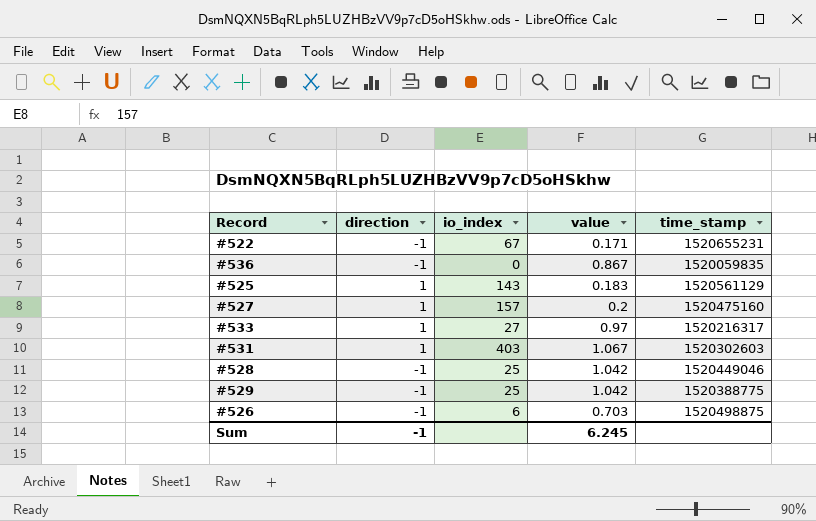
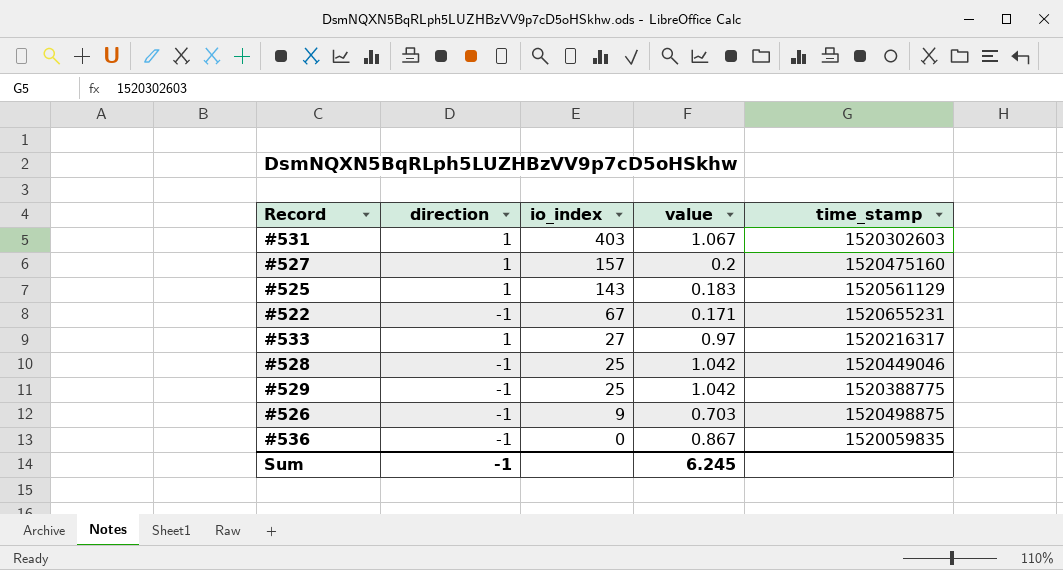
row order: none -> io_index descending
#526 | io_index: 6 -> 9

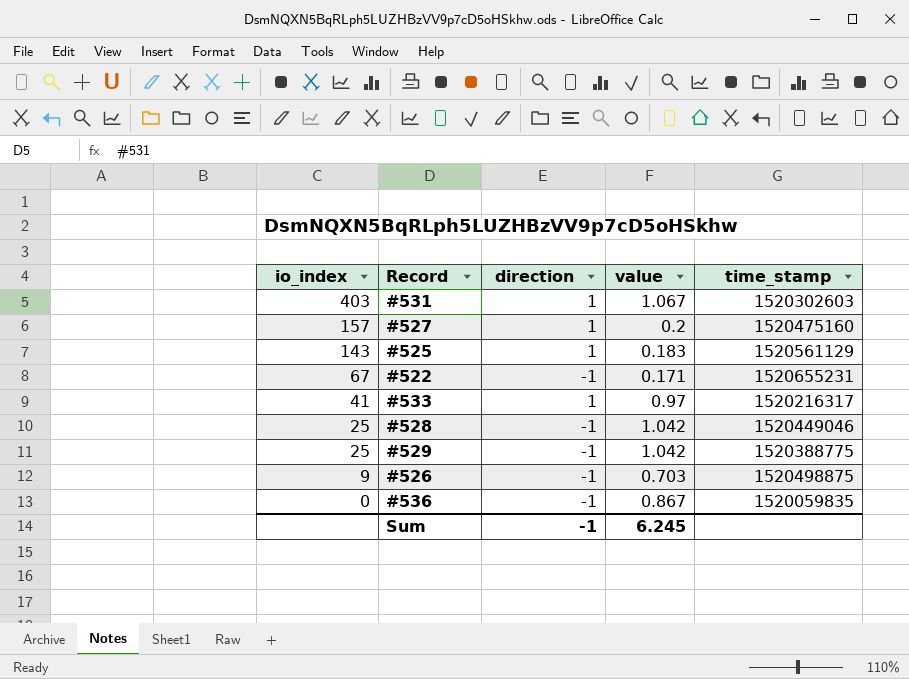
column io_index | position: 3 -> 1
#533 | io_index: 27 -> 41

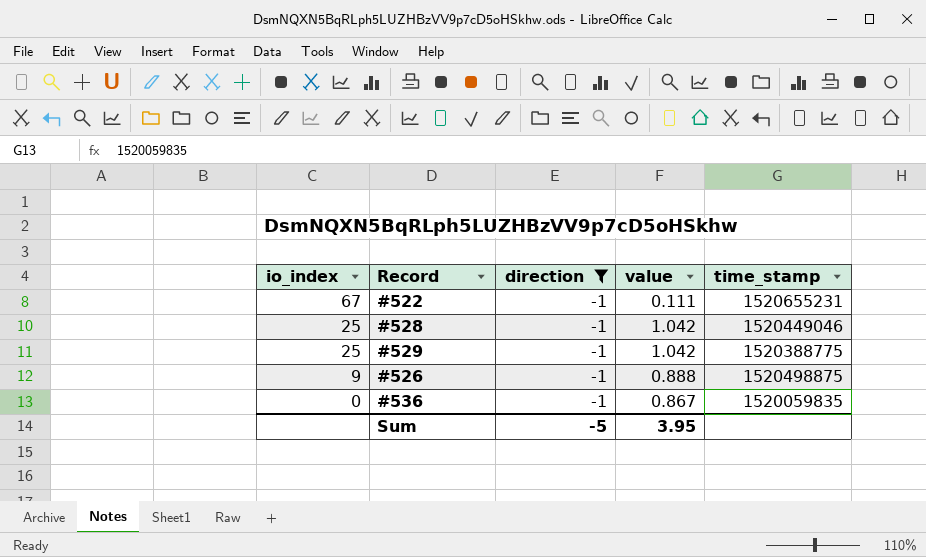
filter: none -> direction = -1
#522 | value: 0.171 -> 0.111
#526 | value: 0.703 -> 0.888
Sum | direction: -1 -> -5
Sum | value: 6.245 -> 3.95

